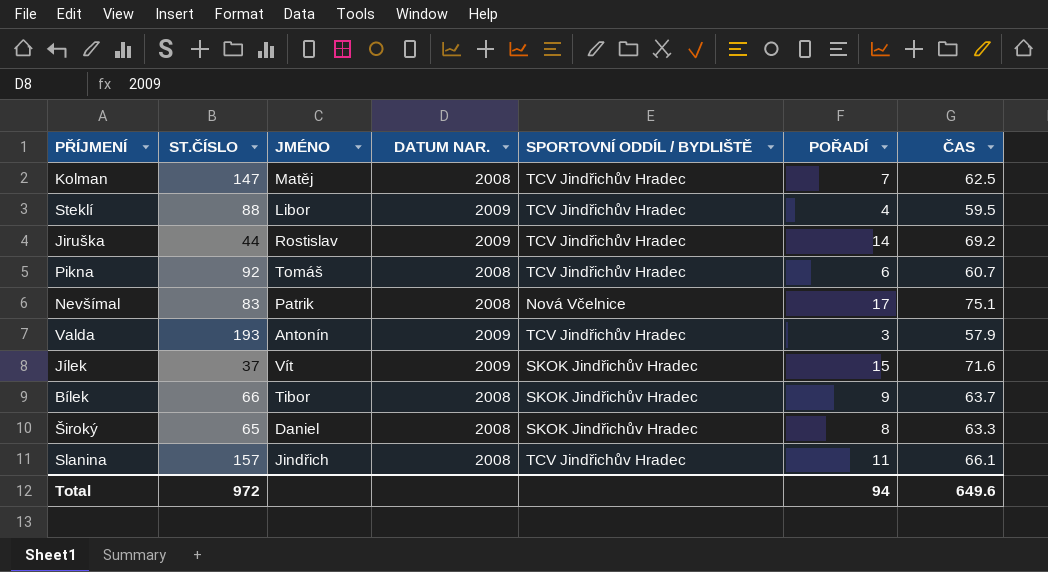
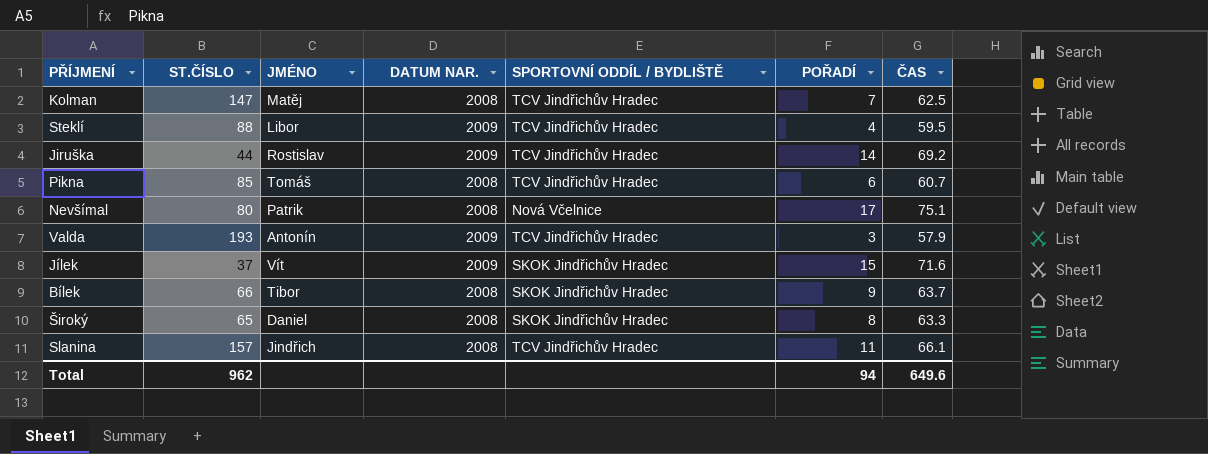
Pikna | ST.ČÍSLO: 92 -> 85
Nevšímal | ST.ČÍSLO: 83 -> 80
Total | ST.ČÍSLO: 972 -> 962

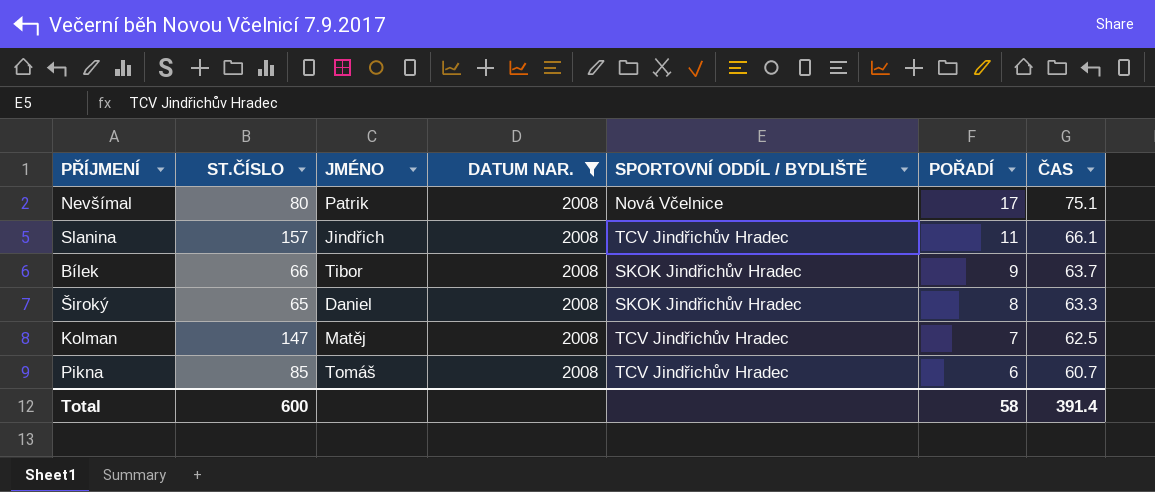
filter: none -> DATUM NAR. = 2008
row order: none -> POŘADÍ descending
Total | ST.ČÍSLO: 962 -> 600
Total | POŘADÍ: 94 -> 58
Total | ČAS: 649.6 -> 391.4

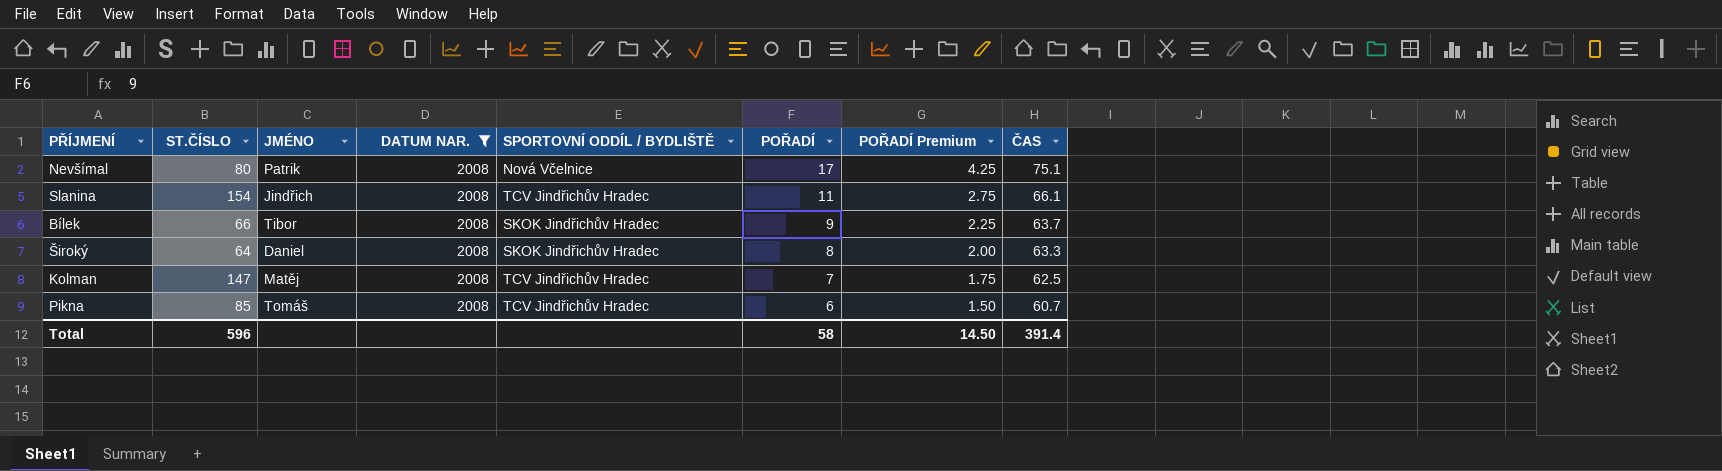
column POŘADÍ Premium | formula: none -> [POŘADÍ] * 0.25
Slanina | ST.ČÍSLO: 157 -> 154
Široký | ST.ČÍSLO: 65 -> 64
Total | ST.ČÍSLO: 600 -> 596

